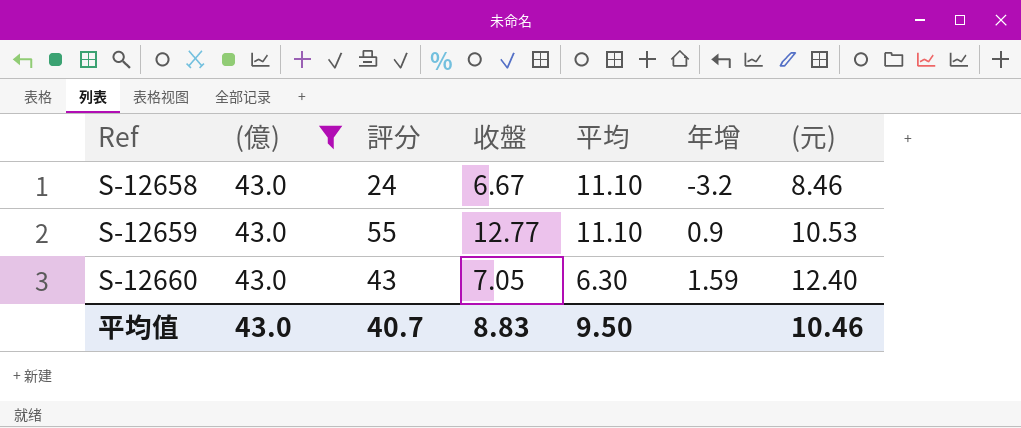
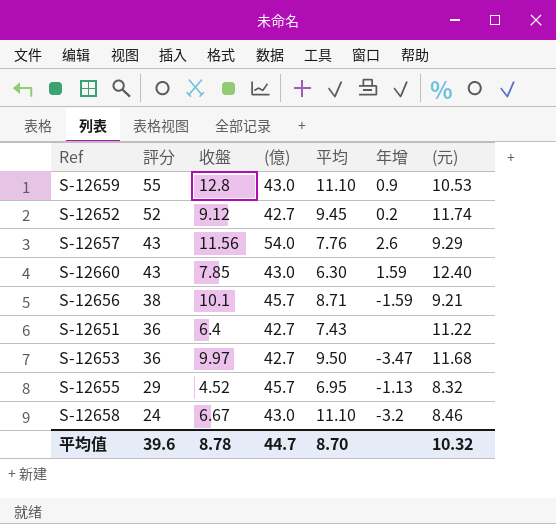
filter: (億) = 43.0 -> none
row order: Ref ascending -> 評分 descending
column (億) | position: 2 -> 4
S-12659 | 收盤: 12.77 -> 12.8
S-12660 | 收盤: 7.05 -> 7.85
平均值 | 評分: 40.7 -> 39.6
平均值 | 收盤: 8.83 -> 8.78
平均值 | (億): 43.0 -> 44.7
平均值 | 平均: 9.50 -> 8.70
平均值 | (元): 10.46 -> 10.32

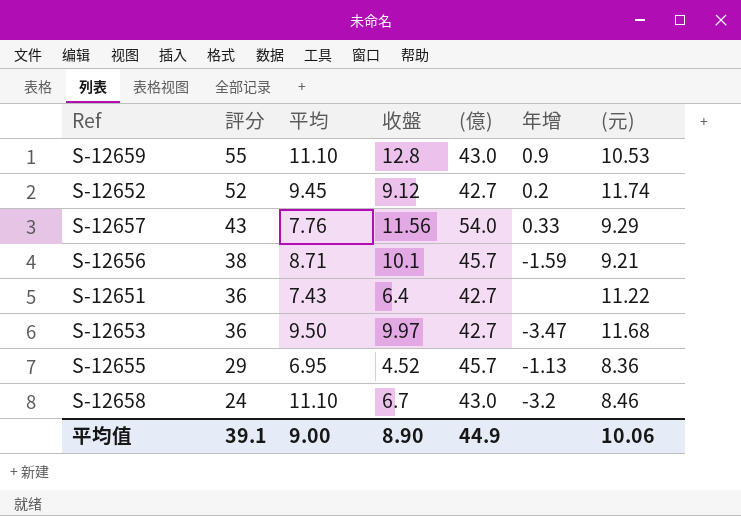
column 平均 | position: 5 -> 3
row S-12660: 43 | 7.85 | 43.0 | 6.30 | 1.59 | 12.40 -> none
S-12657 | 年增: 2.6 -> 0.33
S-12655 | (元): 8.32 -> 8.36
S-12658 | 收盤: 6.67 -> 6.7
平均值 | 評分: 39.6 -> 39.1
平均值 | 平均: 8.70 -> 9.00
平均值 | 收盤: 8.78 -> 8.90
平均值 | (億): 44.7 -> 44.9
平均值 | (元): 10.32 -> 10.06

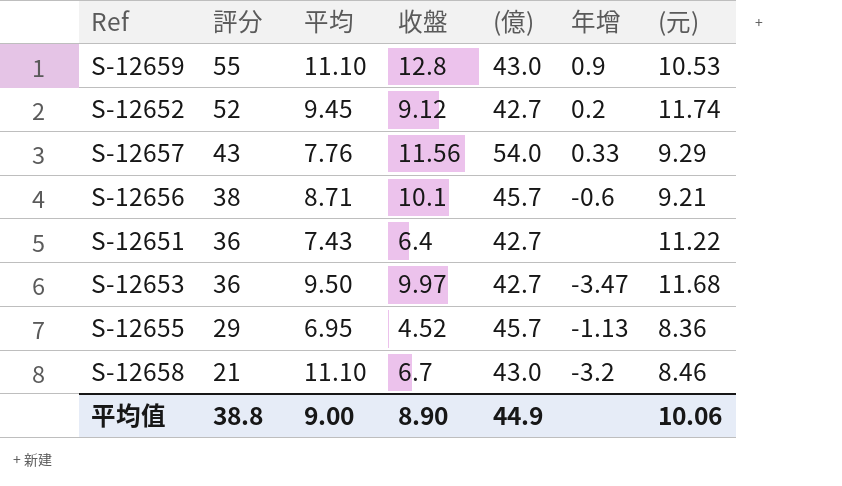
S-12656 | 年增: -1.59 -> -0.6
S-12658 | 評分: 24 -> 21
平均值 | 評分: 39.1 -> 38.8

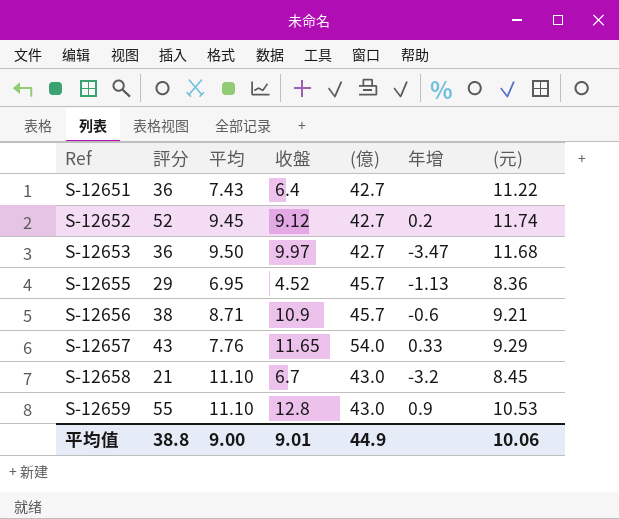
row order: 評分 descending -> Ref ascending
S-12656 | 收盤: 10.1 -> 10.9
S-12657 | 收盤: 11.56 -> 11.65
S-12658 | (元): 8.46 -> 8.45
平均值 | 收盤: 8.90 -> 9.01

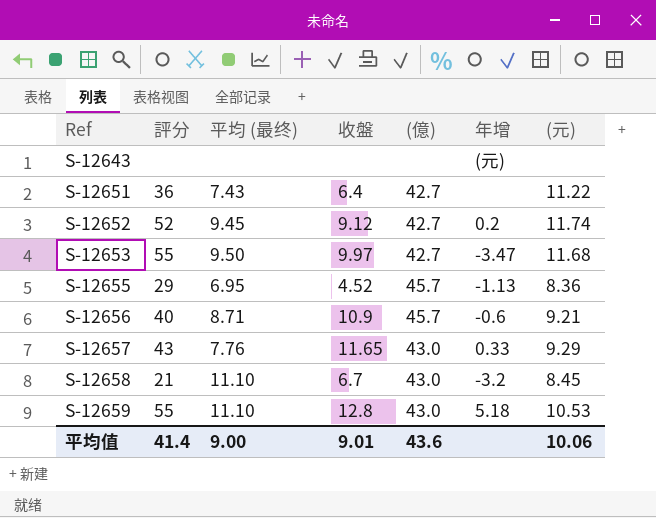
column name: 平均 -> 平均 (最终)
row S-12643: none -> none | none | none | none | (元) | none
S-12653 | 評分: 36 -> 55
S-12656 | 評分: 38 -> 40
S-12657 | (億): 54.0 -> 43.0
S-12659 | 年增: 0.9 -> 5.18
平均值 | 評分: 38.8 -> 41.4
平均值 | (億): 44.9 -> 43.6

